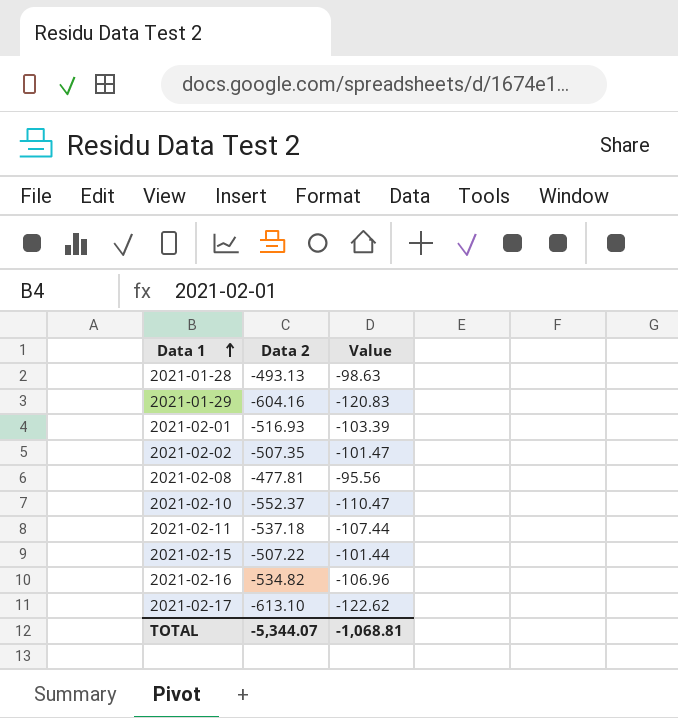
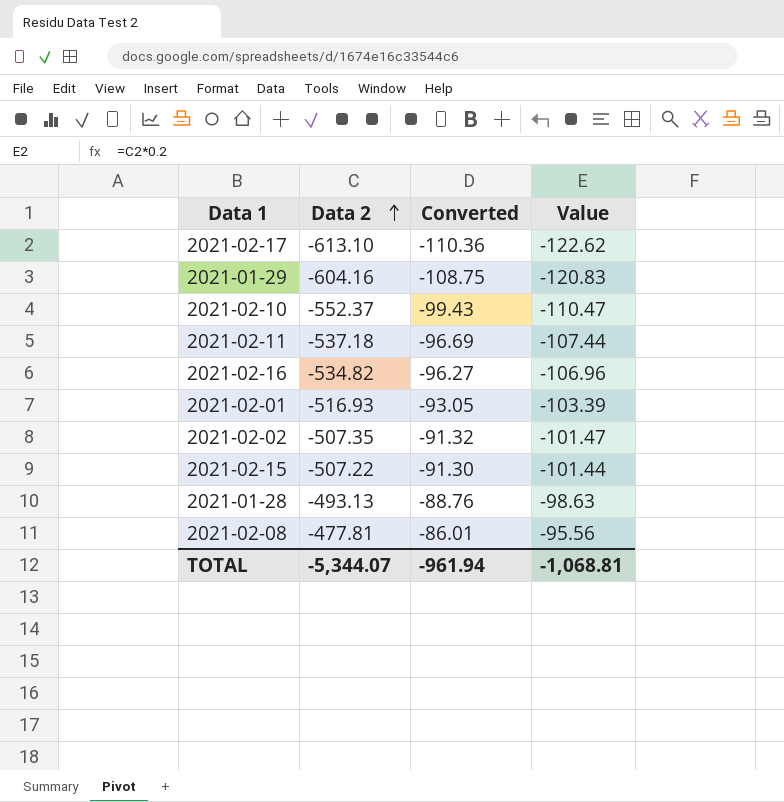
row order: Data 1 ascending -> Data 2 ascending
column Converted | formula: none -> [Data 2] * 0.18

